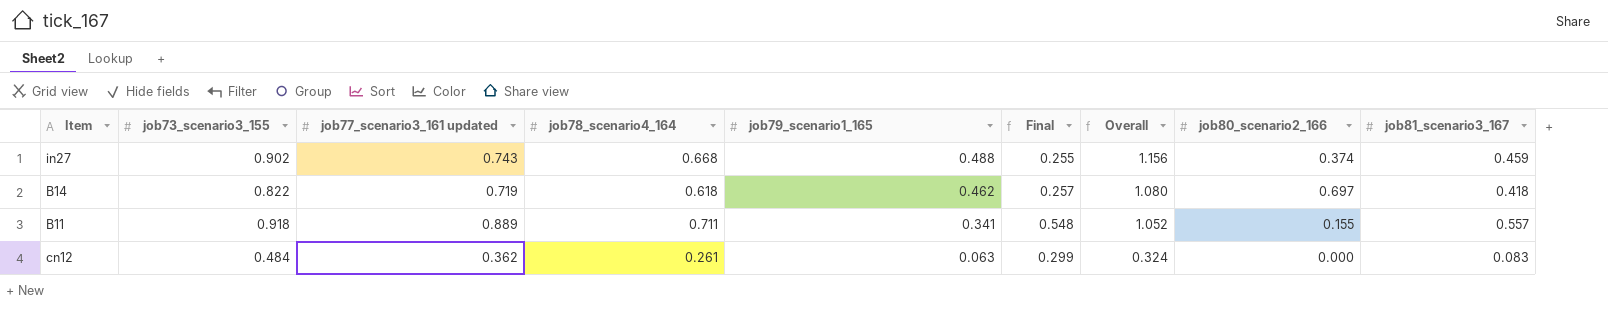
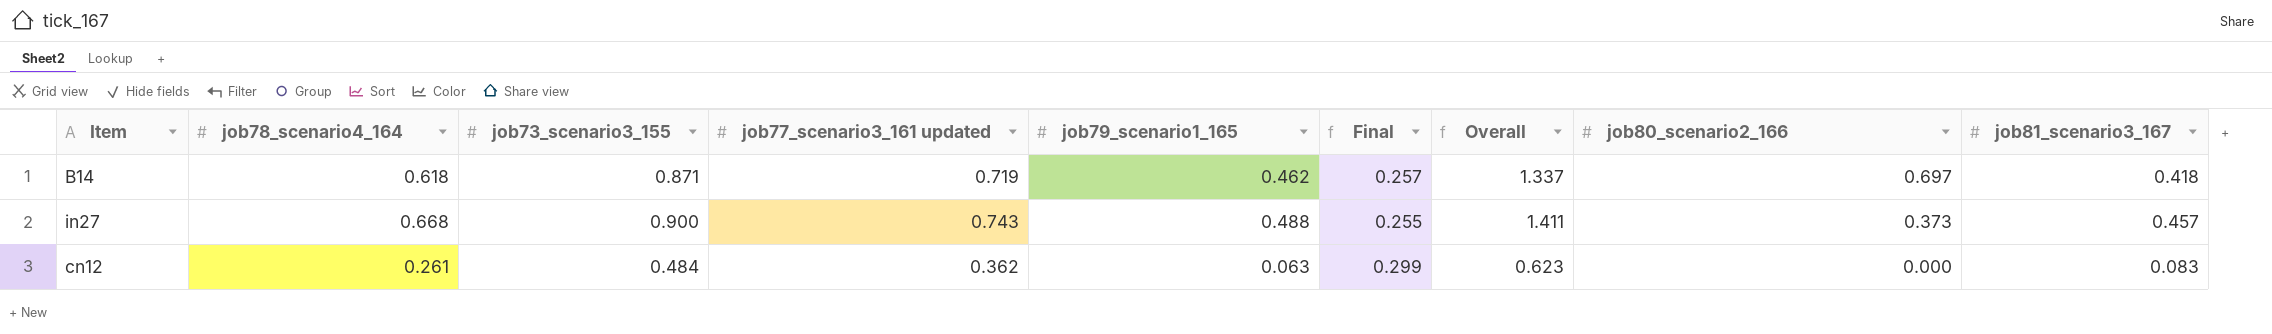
row order: job79_scenario1_165 descending -> job80_scenario2_166 descending
column job78_scenario4_164 | position: 4 -> 2
column Overall | formula: [job78_scenario4_164] + [job79_scenario1_165] -> [job78_scenario4_164] + [job77_scenario3_161 updated]
row B11: 0.918 | 0.889 | 0.711 | 0.341 | 0.548 | 1.052 | 0.155 | 0.557 -> none
B14 | job73_scenario3_155: 0.822 -> 0.871
in27 | job73_scenario3_155: 0.902 -> 0.900
in27 | job80_scenario2_166: 0.374 -> 0.373
in27 | job81_scenario3_167: 0.459 -> 0.457

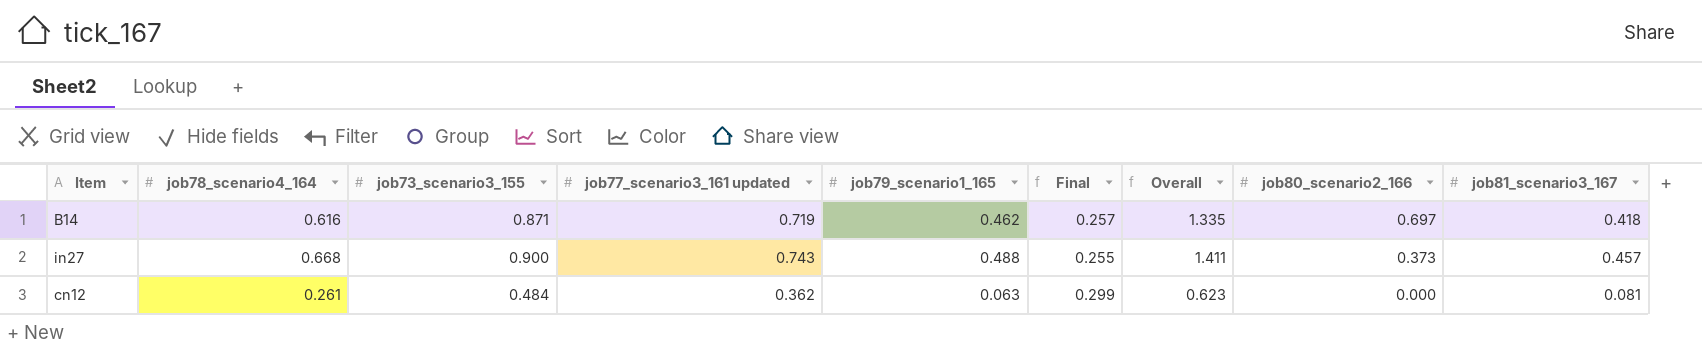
B14 | job78_scenario4_164: 0.618 -> 0.616
B14 | Overall: 1.337 -> 1.335
cn12 | job81_scenario3_167: 0.083 -> 0.081

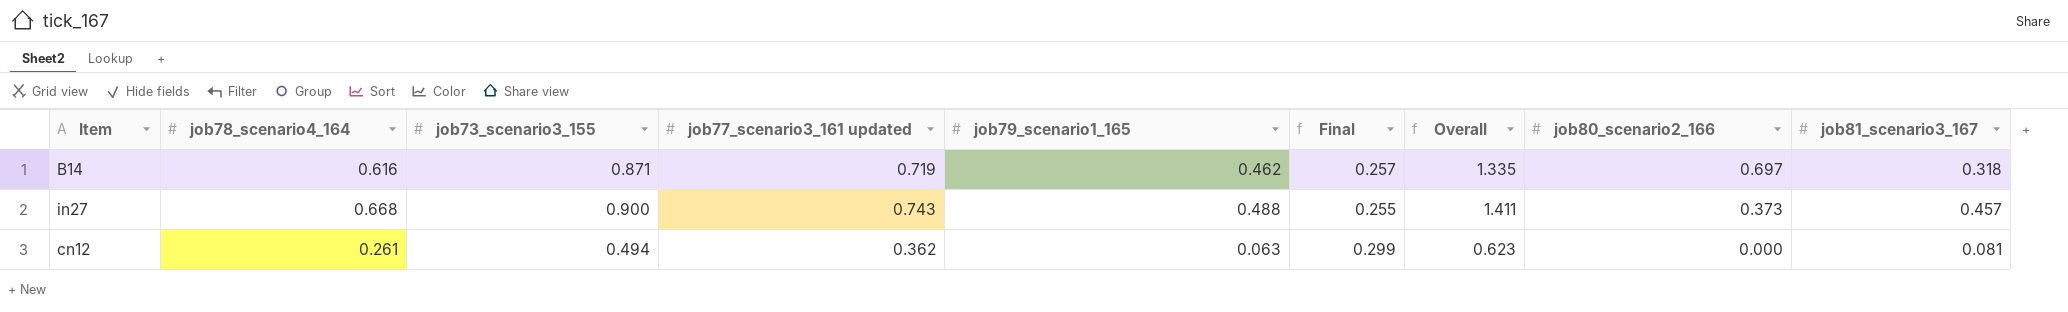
B14 | job81_scenario3_167: 0.418 -> 0.318
cn12 | job73_scenario3_155: 0.484 -> 0.494

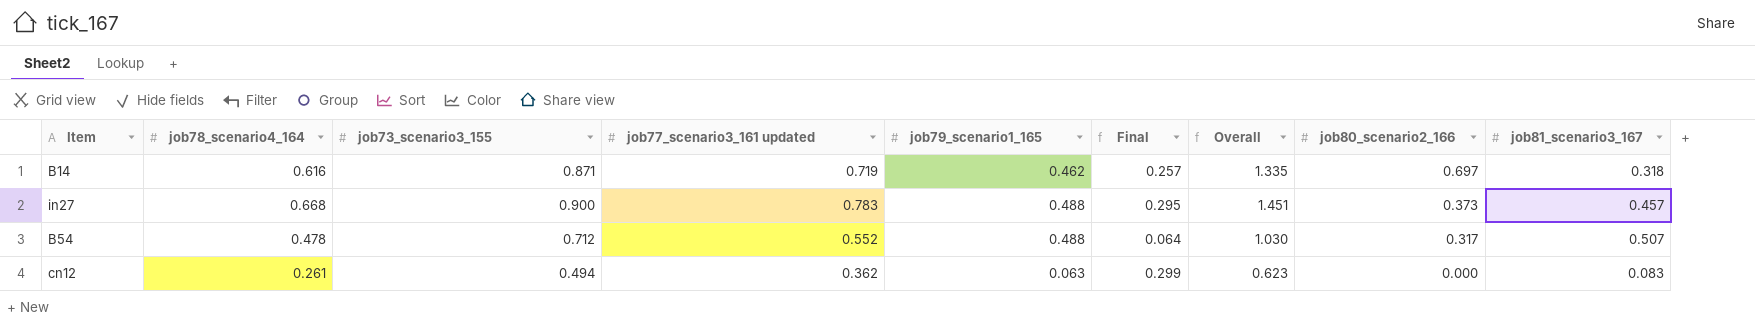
in27 | job77_scenario3_161 updated: 0.743 -> 0.783
in27 | Final: 0.255 -> 0.295
in27 | Overall: 1.411 -> 1.451
row B54: none -> 0.478 | 0.712 | 0.552 | 0.488 | 0.064 | 1.030 | 0.317 | 0.507
cn12 | job81_scenario3_167: 0.081 -> 0.083

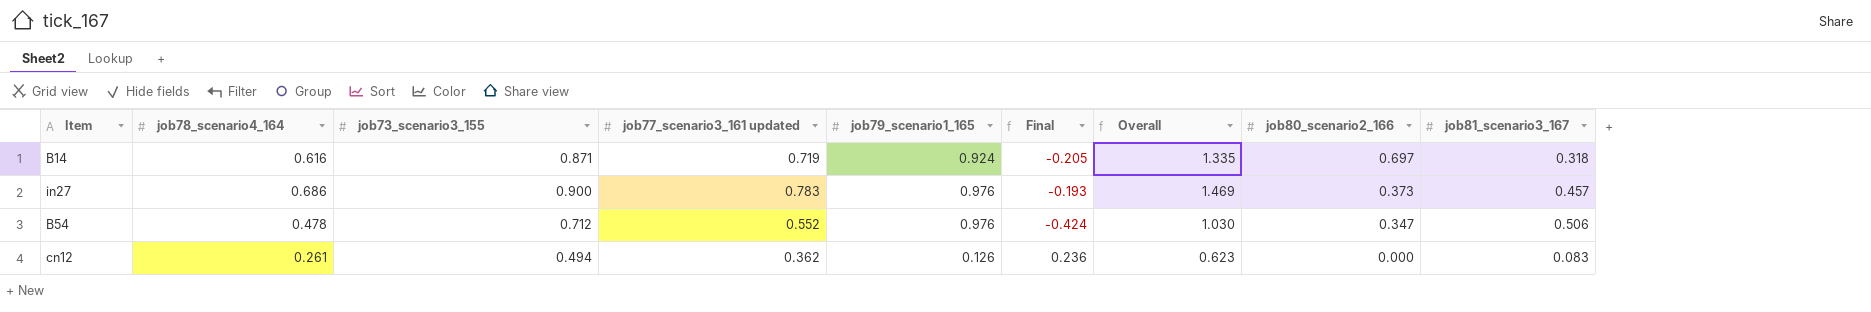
B14 | job79_scenario1_165: 0.462 -> 0.924
B14 | Final: 0.257 -> -0.205
in27 | job78_scenario4_164: 0.668 -> 0.686
in27 | job79_scenario1_165: 0.488 -> 0.976
in27 | Final: 0.295 -> -0.193
in27 | Overall: 1.451 -> 1.469
B54 | job79_scenario1_165: 0.488 -> 0.976
B54 | Final: 0.064 -> -0.424
B54 | job80_scenario2_166: 0.317 -> 0.347
B54 | job81_scenario3_167: 0.507 -> 0.506
cn12 | job79_scenario1_165: 0.063 -> 0.126
cn12 | Final: 0.299 -> 0.236

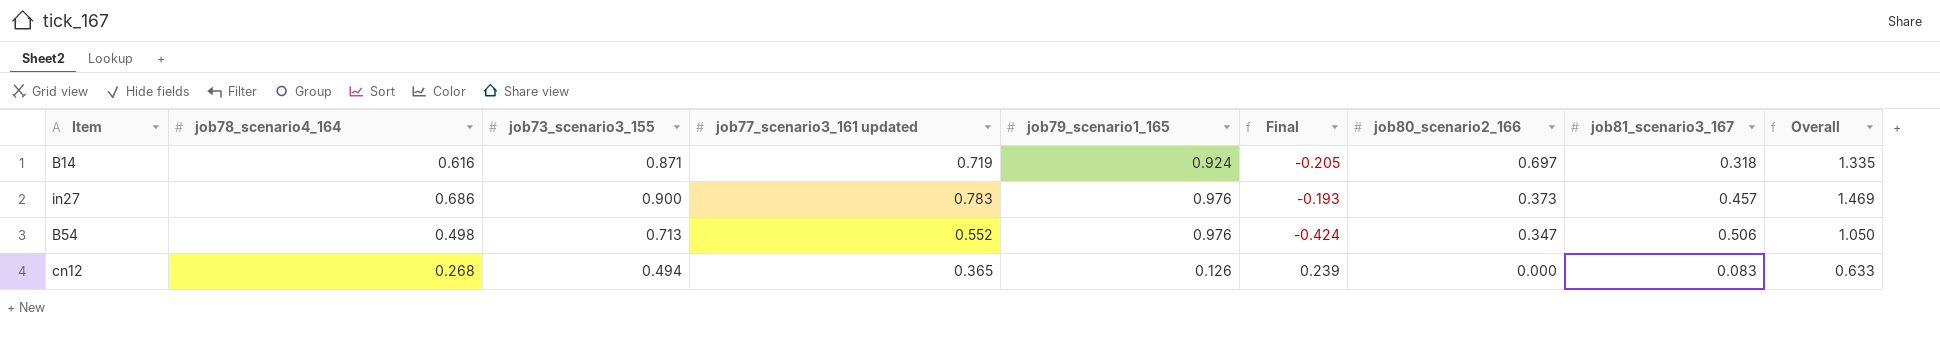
column Overall | position: 7 -> 9
B54 | job78_scenario4_164: 0.478 -> 0.498
B54 | job73_scenario3_155: 0.712 -> 0.713
B54 | Overall: 1.030 -> 1.050
cn12 | job78_scenario4_164: 0.261 -> 0.268
cn12 | job77_scenario3_161 updated: 0.362 -> 0.365
cn12 | Final: 0.236 -> 0.239
cn12 | Overall: 0.623 -> 0.633

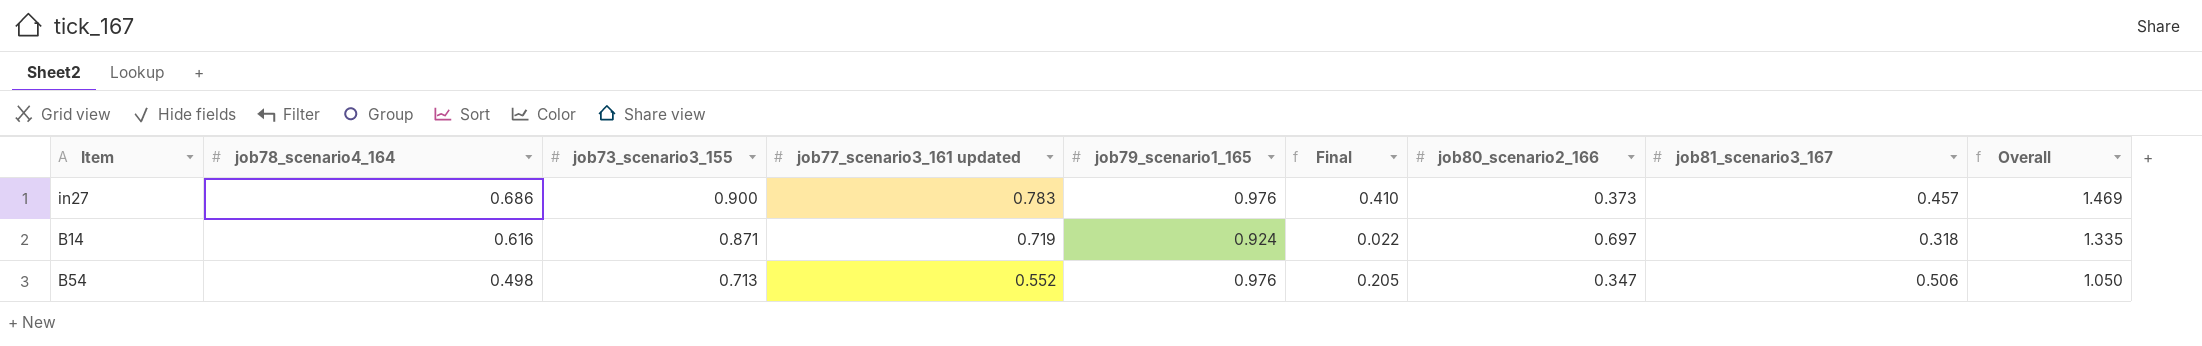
row order: job80_scenario2_166 descending -> job78_scenario4_164 descending
column Final | formula: [job77_scenario3_161 updated] - [job79_scenario1_165] -> [job77_scenario3_161 updated] - [job80_scenario2_166]
row cn12: 0.268 | 0.494 | 0.365 | 0.126 | 0.239 | 0.000 | 0.083 | 0.633 -> none

